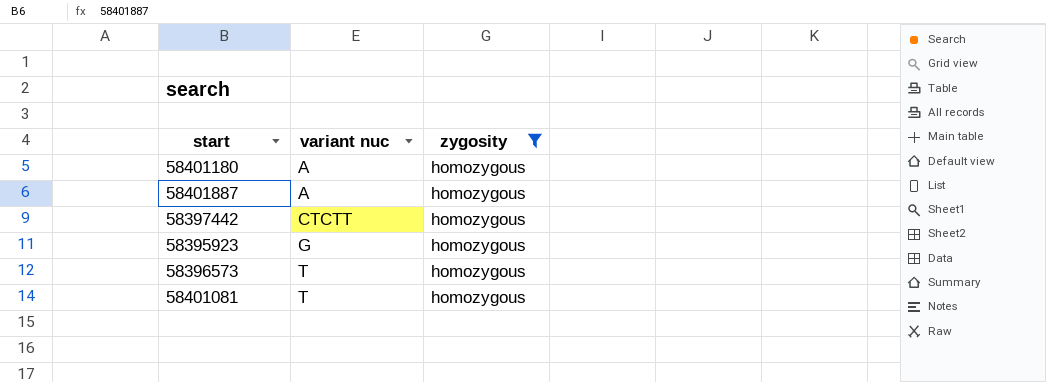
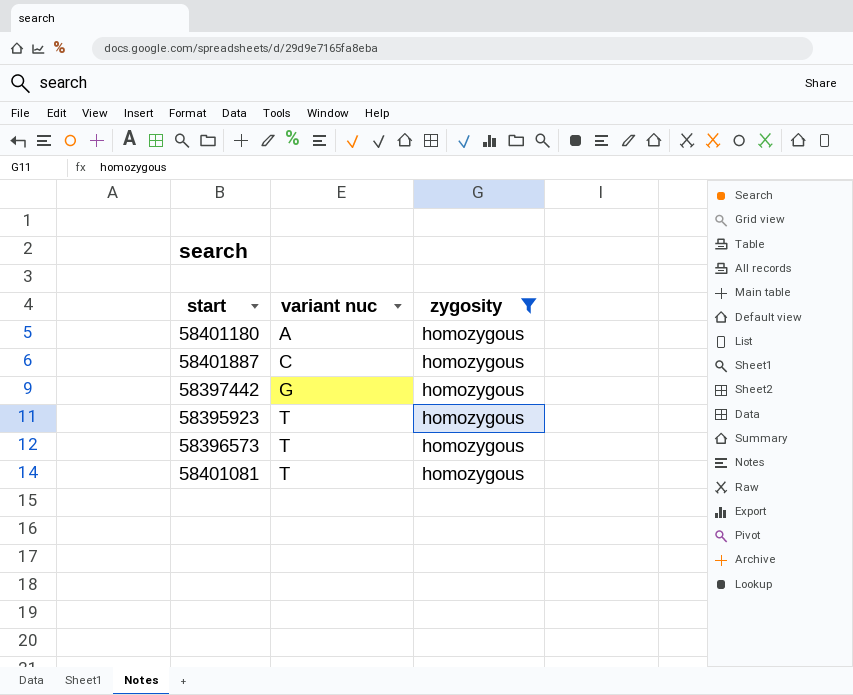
58401887 | variant nuc: A -> C
58397442 | variant nuc: CTCTT -> G
58395923 | variant nuc: G -> T

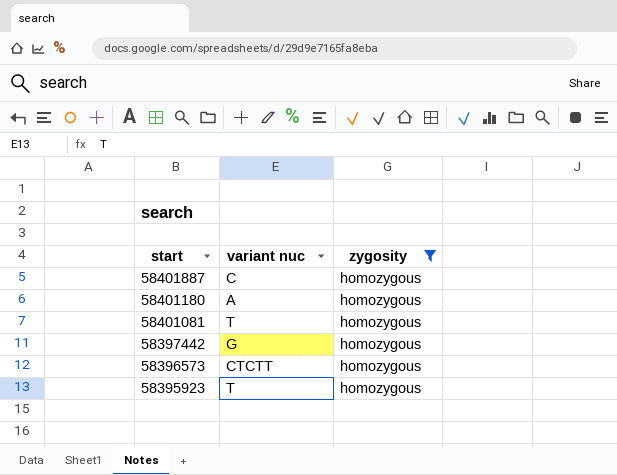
row order: variant nuc ascending -> start descending
58396573 | variant nuc: T -> CTCTT

